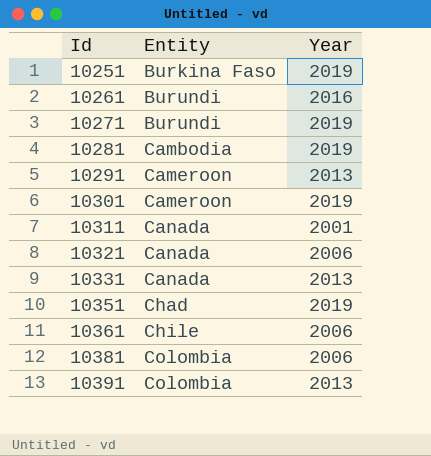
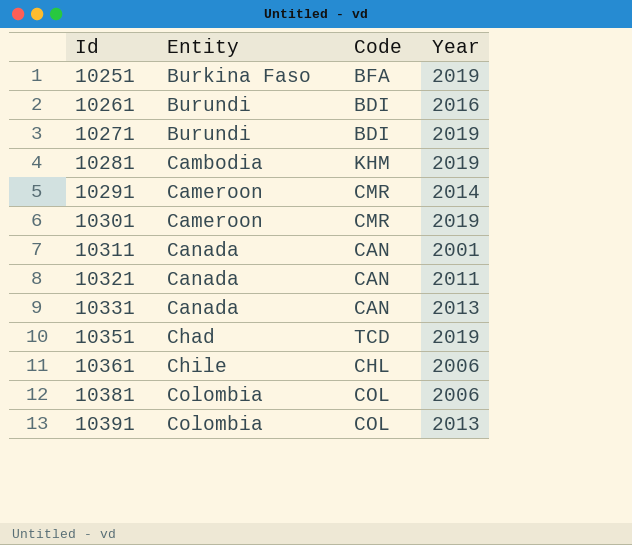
column Code | position: none -> 3
10291 | Year: 2013 -> 2014
10321 | Year: 2006 -> 2011

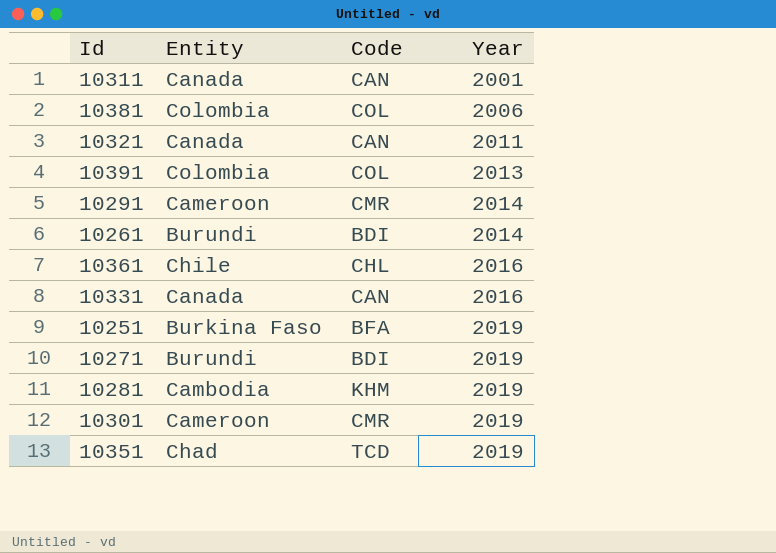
row order: Id ascending -> Year ascending
10261 | Year: 2016 -> 2014
10361 | Year: 2006 -> 2016
10331 | Year: 2013 -> 2016

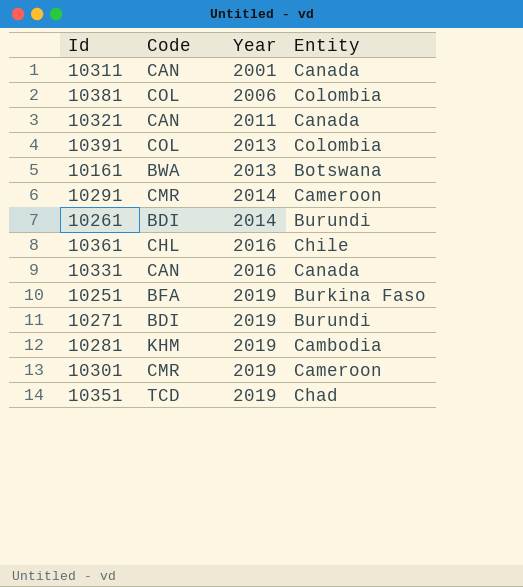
column Entity | position: 2 -> 4
row 10161: none -> BWA | 2013 | Botswana

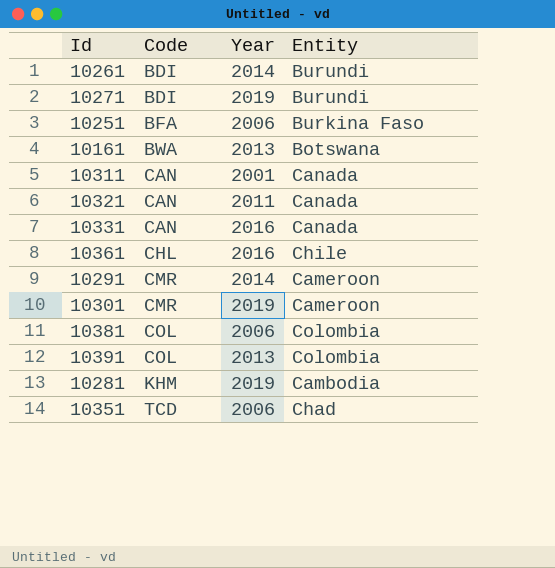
row order: Year ascending -> Code ascending
10251 | Year: 2019 -> 2006
10351 | Year: 2019 -> 2006

